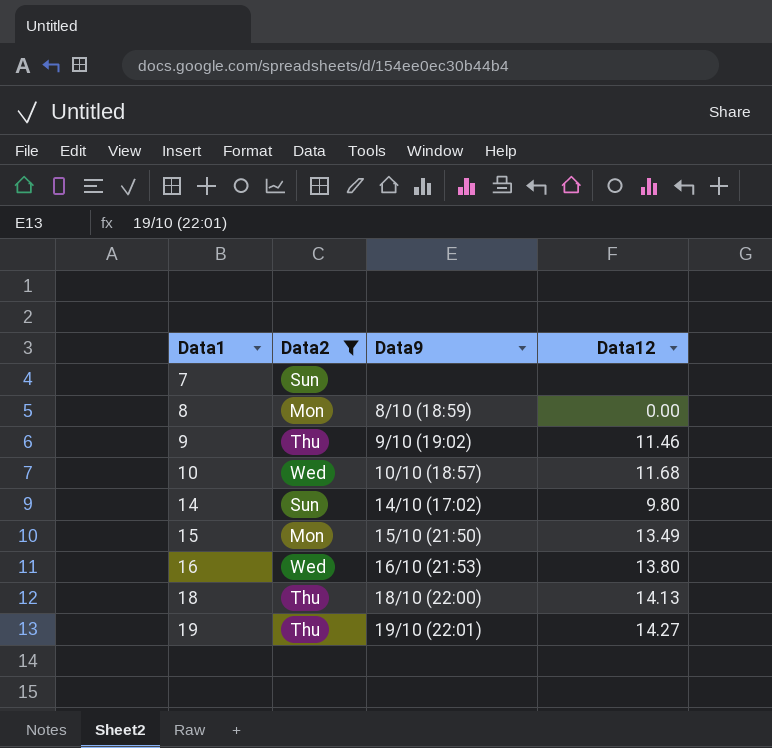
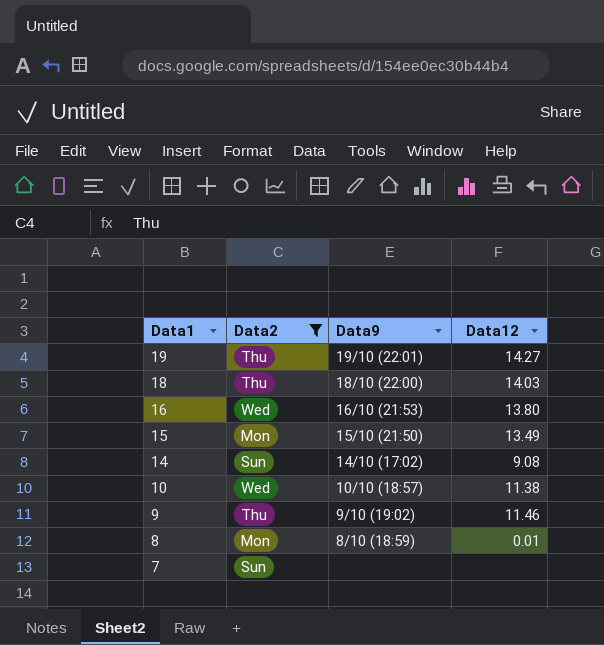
row order: Data1 ascending -> Data1 descending
18 | Data12: 14.13 -> 14.03
14 | Data12: 9.80 -> 9.08
10 | Data12: 11.68 -> 11.38
8 | Data12: 0.00 -> 0.01

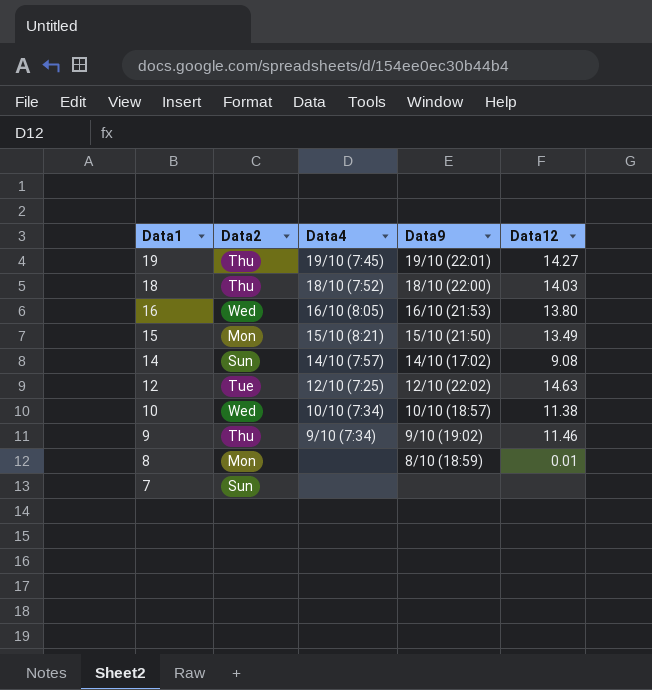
filter: Data2 != Tue -> none
column Data4 | position: none -> 3

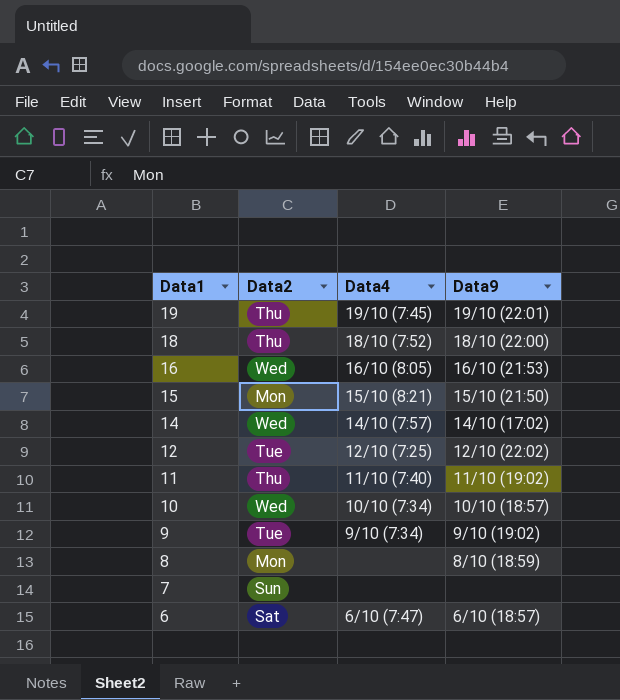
column Data12 | position: 5 -> none
14 | Data2: Sun -> Wed
row 11: none -> Thu | 11/10 (7:40) | 11/10 (19:02)
9 | Data2: Thu -> Tue
row 6: none -> Sat | 6/10 (7:47) | 6/10 (18:57)

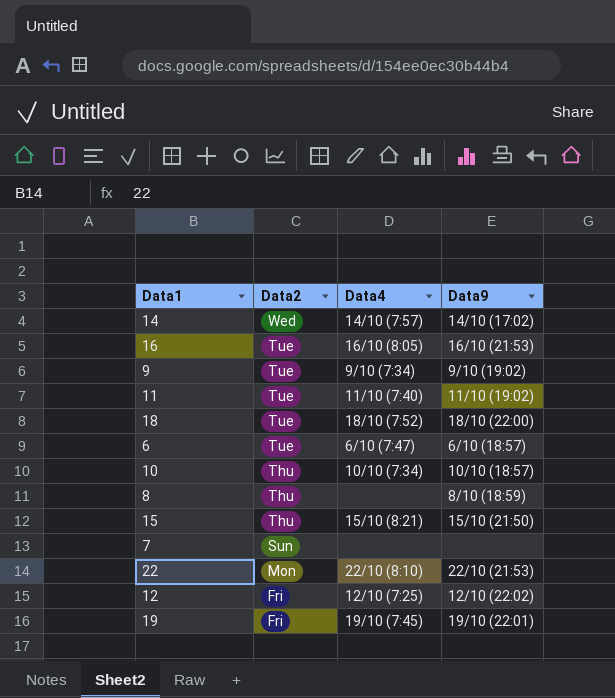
row order: Data1 descending -> Data2 descending
16 | Data2: Wed -> Tue
11 | Data2: Thu -> Tue
18 | Data2: Thu -> Tue
6 | Data2: Sat -> Tue
10 | Data2: Wed -> Thu
8 | Data2: Mon -> Thu
15 | Data2: Mon -> Thu
row 22: none -> Mon | 22/10 (8:10) | 22/10 (21:53)
12 | Data2: Tue -> Fri
19 | Data2: Thu -> Fri

